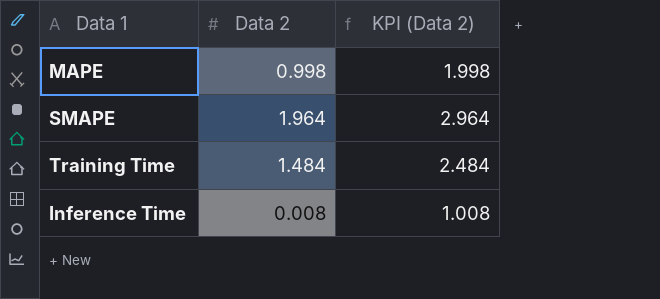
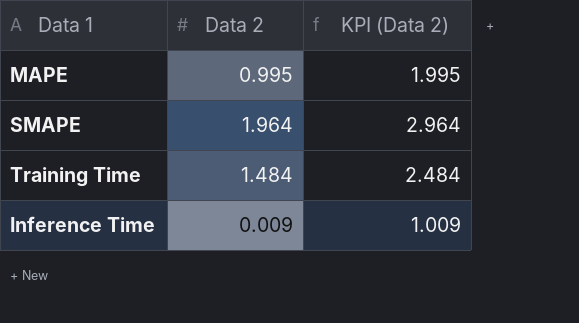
MAPE | Data 2: 0.998 -> 0.995
MAPE | KPI (Data 2): 1.998 -> 1.995
Inference Time | Data 2: 0.008 -> 0.009
Inference Time | KPI (Data 2): 1.008 -> 1.009

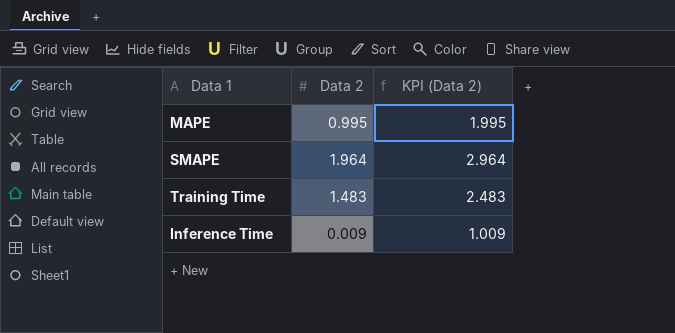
Training Time | Data 2: 1.484 -> 1.483
Training Time | KPI (Data 2): 2.484 -> 2.483

